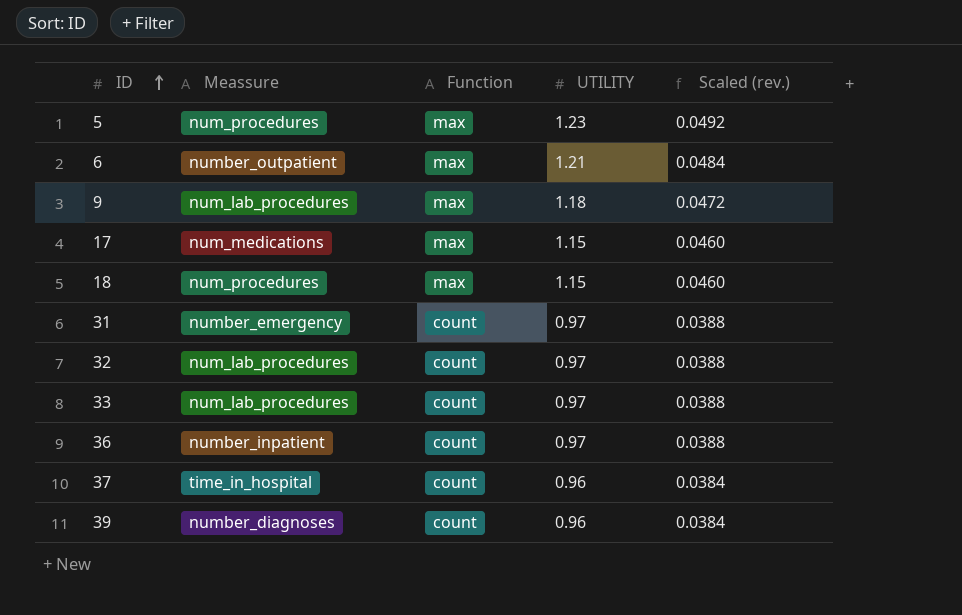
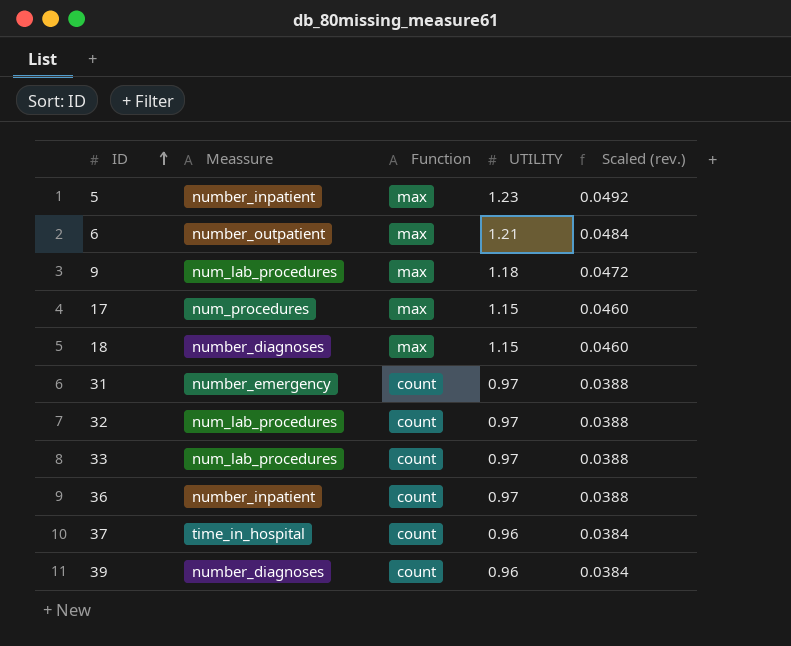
5 | Meassure: num_procedures -> number_inpatient
17 | Meassure: num_medications -> num_procedures
18 | Meassure: num_procedures -> number_diagnoses

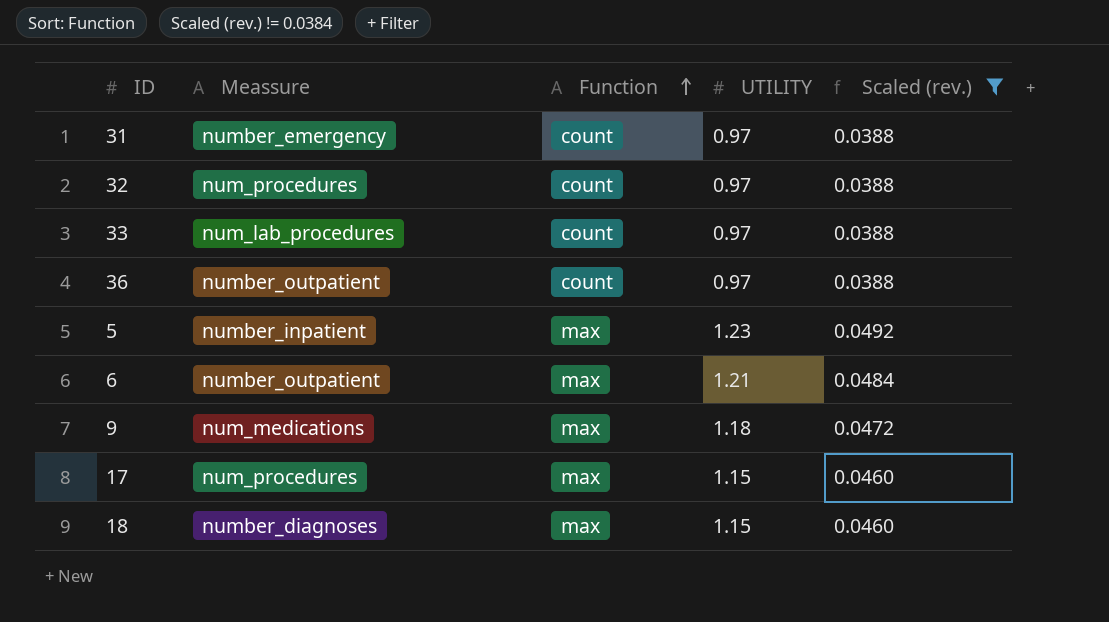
filter: none -> Scaled (rev.) != 0.0384
row order: ID ascending -> Function ascending
32 | Meassure: num_lab_procedures -> num_procedures
36 | Meassure: number_inpatient -> number_outpatient
9 | Meassure: num_lab_procedures -> num_medications

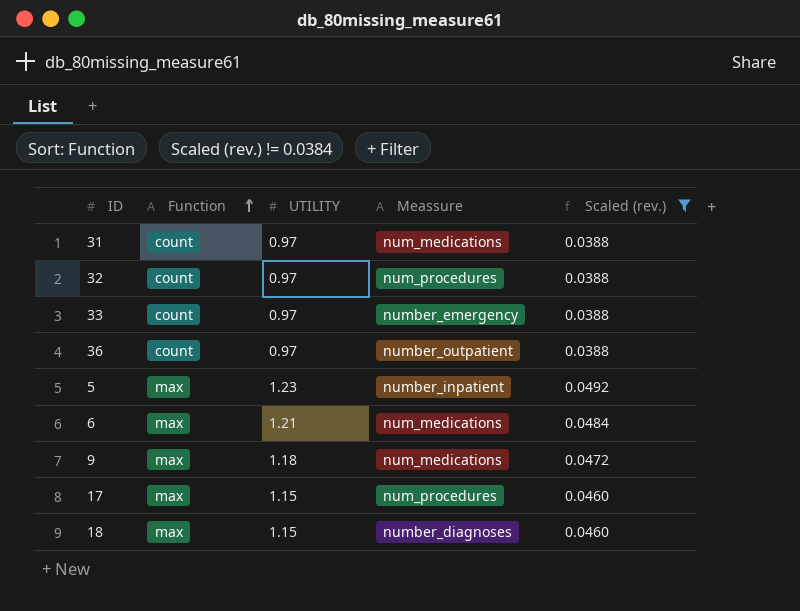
column Meassure | position: 2 -> 4
31 | Meassure: number_emergency -> num_medications
33 | Meassure: num_lab_procedures -> number_emergency
6 | Meassure: number_outpatient -> num_medications

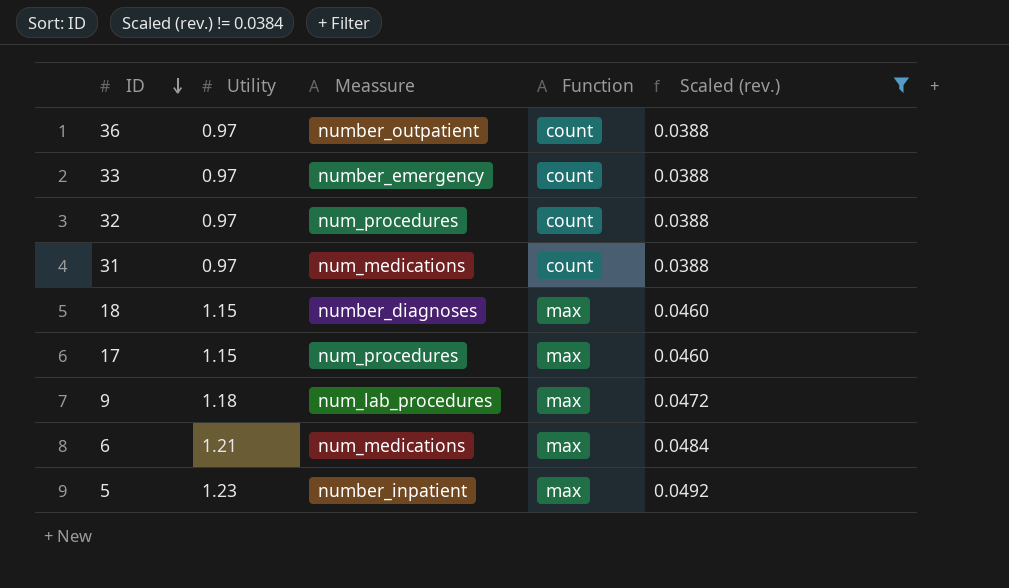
row order: Function ascending -> ID descending
column name: UTILITY -> Utility
column Function | position: 2 -> 4
9 | Meassure: num_medications -> num_lab_procedures

